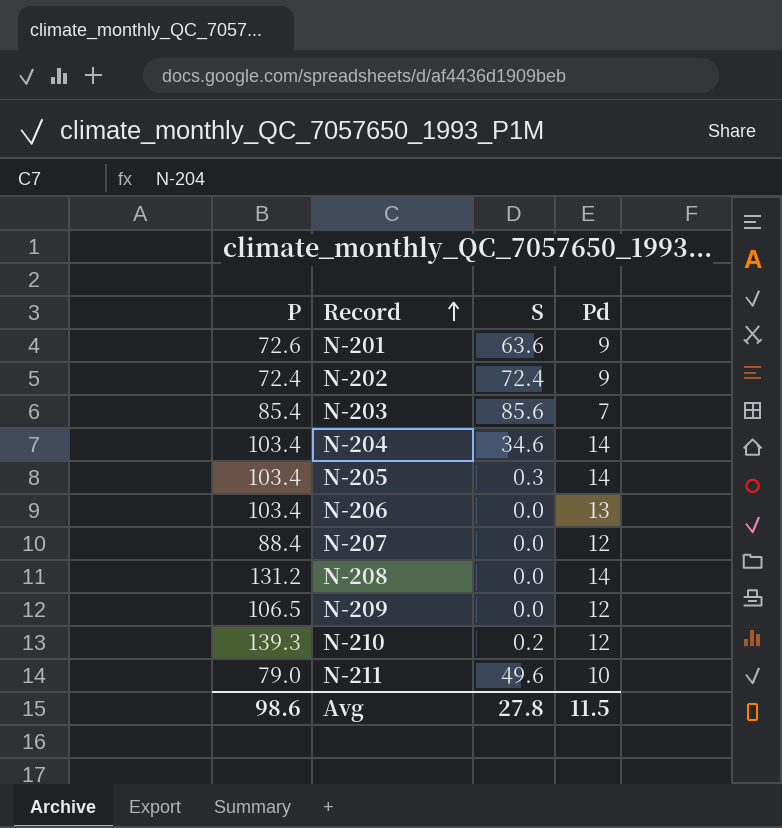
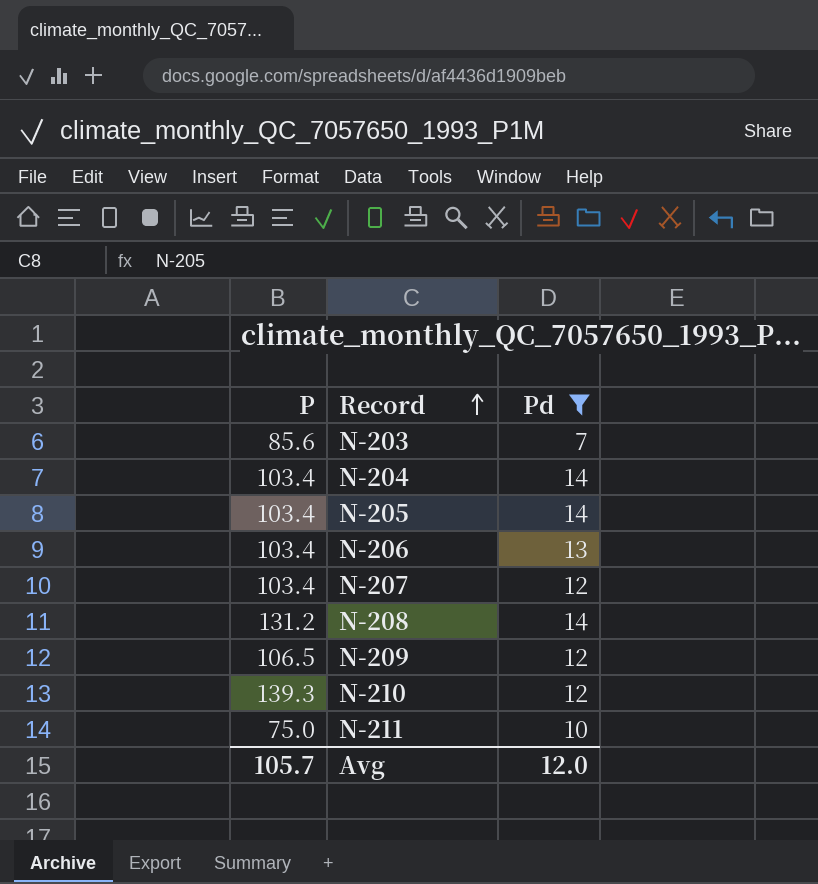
filter: none -> Pd != 9
column S | position: 3 -> none
N-203 | P: 85.4 -> 85.6
N-207 | P: 88.4 -> 103.4
N-211 | P: 79.0 -> 75.0
Avg | P: 98.6 -> 105.7
Avg | Pd: 11.5 -> 12.0

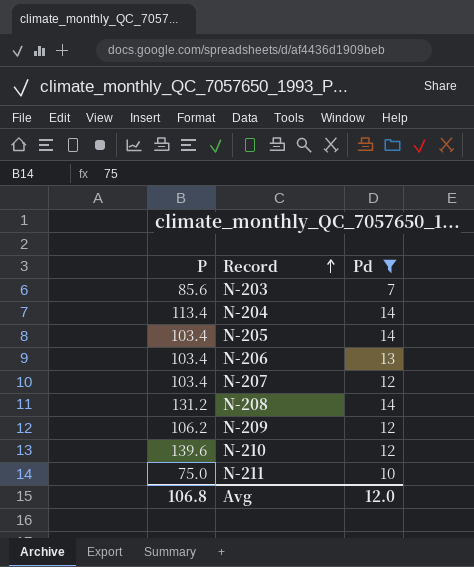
N-204 | P: 103.4 -> 113.4
N-209 | P: 106.5 -> 106.2
N-210 | P: 139.3 -> 139.6
Avg | P: 105.7 -> 106.8

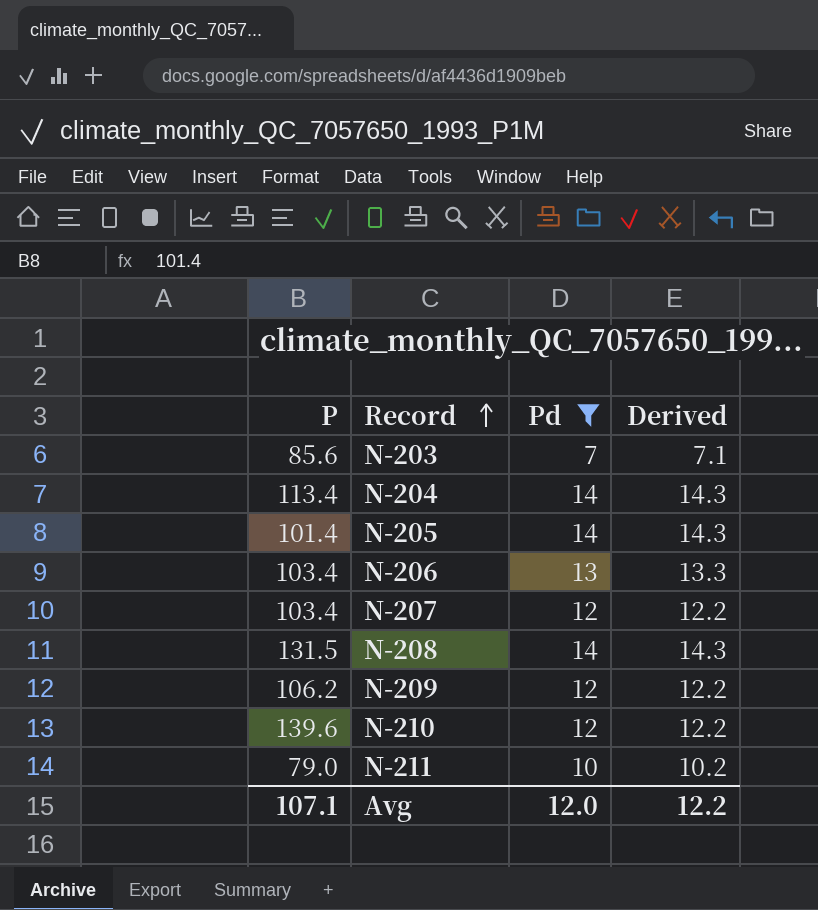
column Derived | formula: none -> [Pd] * 1.02
N-205 | P: 103.4 -> 101.4
N-208 | P: 131.2 -> 131.5
N-211 | P: 75.0 -> 79.0
Avg | P: 106.8 -> 107.1

